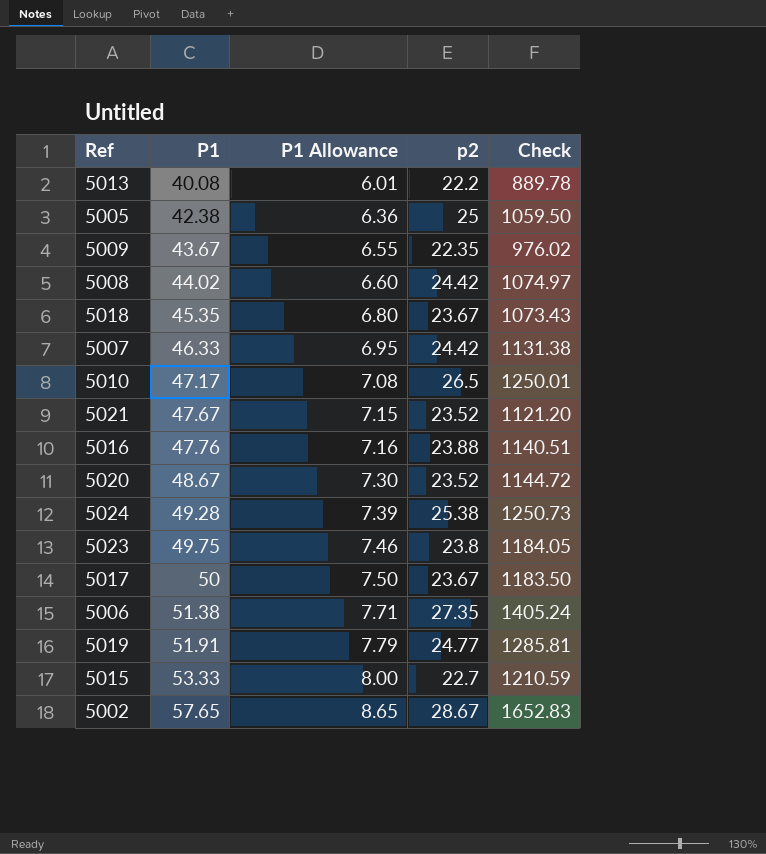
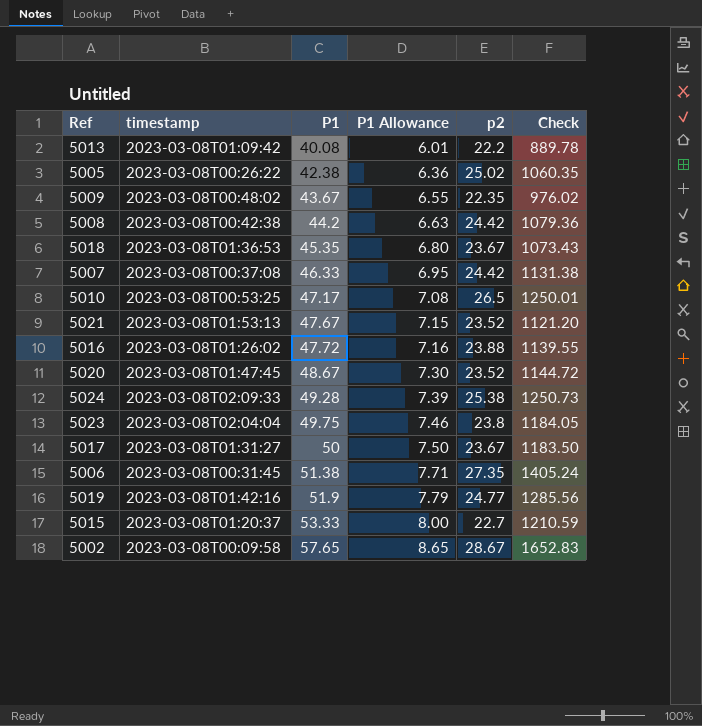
column timestamp | position: none -> 2
5005 | p2: 25 -> 25.02
5005 | Check: 1059.50 -> 1060.35
5008 | P1: 44.02 -> 44.2
5008 | P1 Allowance: 6.60 -> 6.63
5008 | Check: 1074.97 -> 1079.36
5016 | P1: 47.76 -> 47.72
5016 | Check: 1140.51 -> 1139.55
5019 | P1: 51.91 -> 51.9
5019 | Check: 1285.81 -> 1285.56

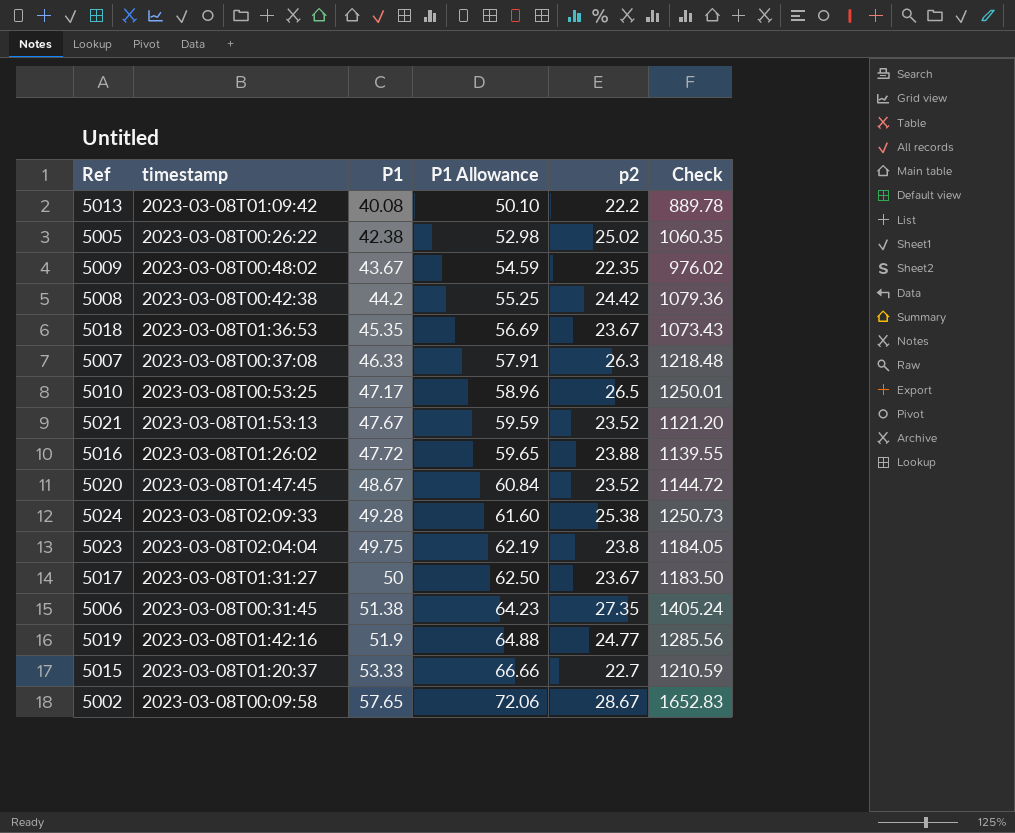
column P1 Allowance | formula: [P1] * 0.15 -> [P1] * 1.25
5007 | p2: 24.42 -> 26.3
5007 | Check: 1131.38 -> 1218.48

